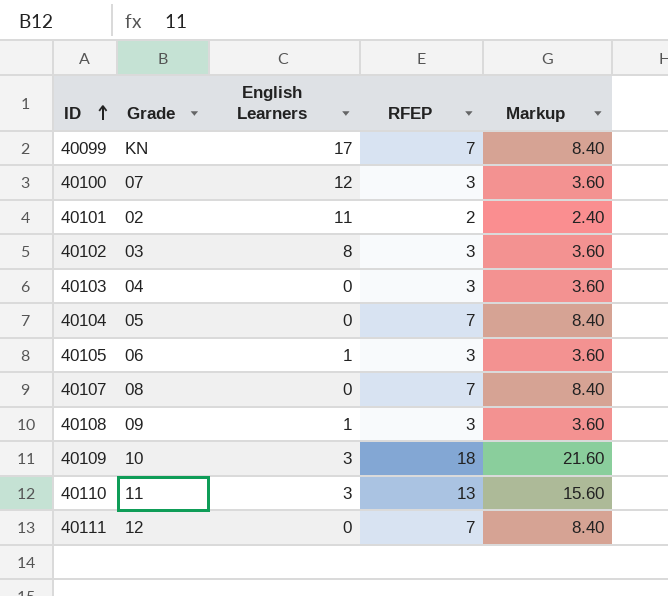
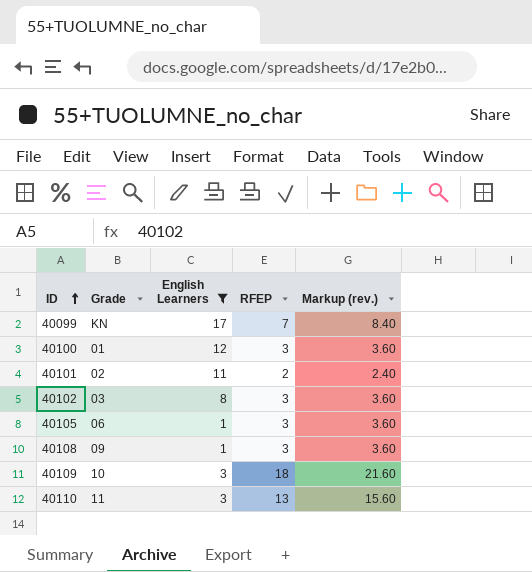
filter: none -> English Learners != 0
column name: Markup -> Markup (rev.)
40100 | Grade: 07 -> 01

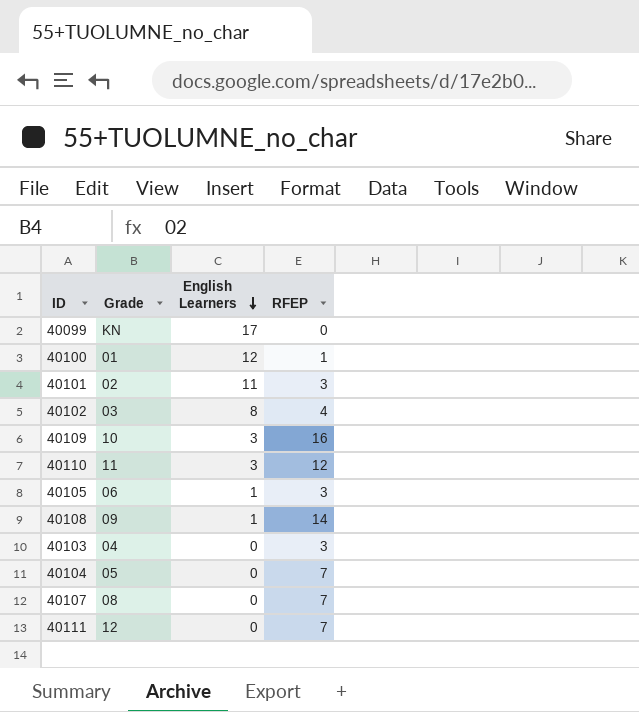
filter: English Learners != 0 -> none
row order: ID ascending -> English Learners descending
column Markup (rev.) | formula: [RFEP] * 1.2 -> none
40099 | RFEP: 7 -> 0
40100 | RFEP: 3 -> 1
40101 | RFEP: 2 -> 3
40102 | RFEP: 3 -> 4
40109 | RFEP: 18 -> 16
40110 | RFEP: 13 -> 12
40108 | RFEP: 3 -> 14

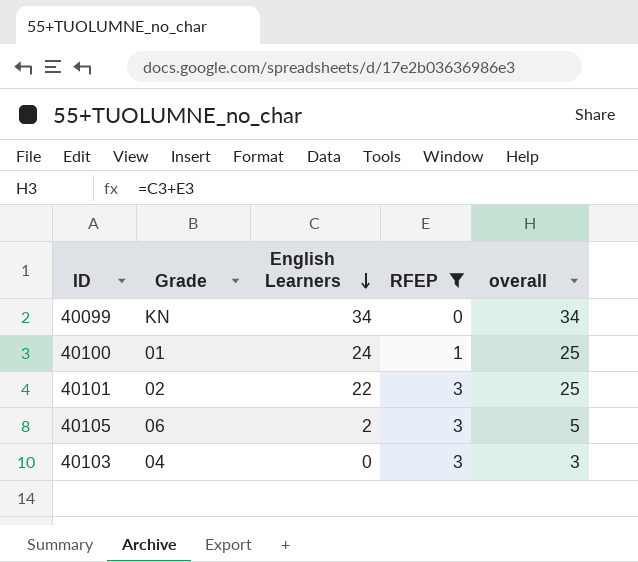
filter: none -> RFEP <= 3
column overall | formula: none -> [English Learners] + [RFEP]
40099 | English Learners: 17 -> 34
40100 | English Learners: 12 -> 24
40101 | English Learners: 11 -> 22
40105 | English Learners: 1 -> 2

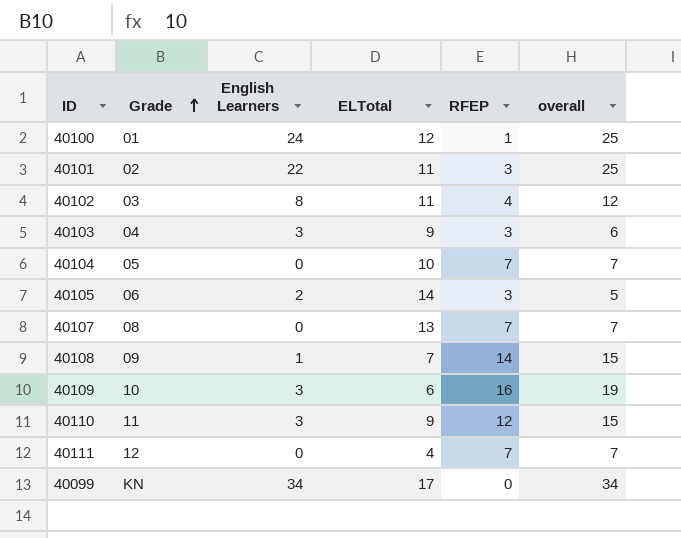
filter: RFEP <= 3 -> none
row order: English Learners descending -> Grade ascending
column ELTotal | position: none -> 4
40103 | English Learners: 0 -> 3
40103 | overall: 3 -> 6

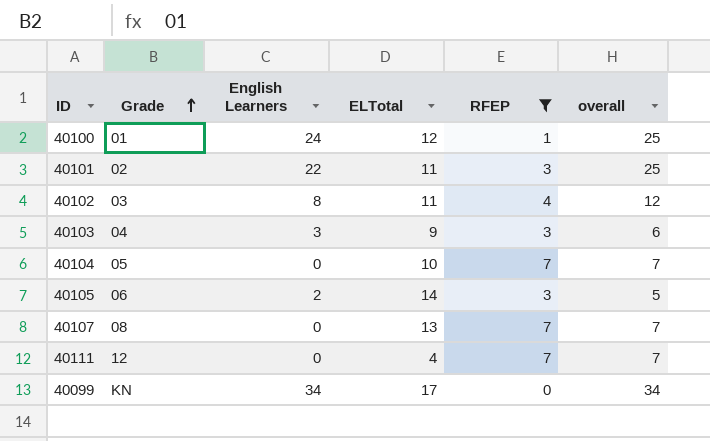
filter: none -> RFEP <= 7

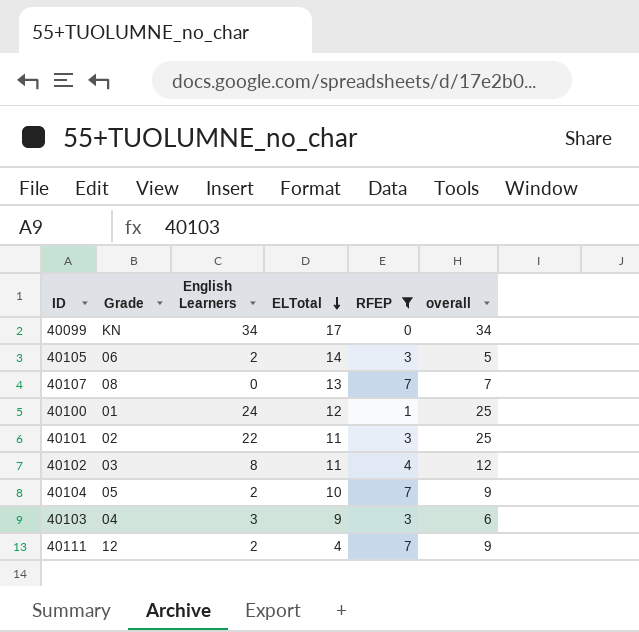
row order: Grade ascending -> ELTotal descending
40104 | English Learners: 0 -> 2
40104 | overall: 7 -> 9
40111 | English Learners: 0 -> 2
40111 | overall: 7 -> 9

